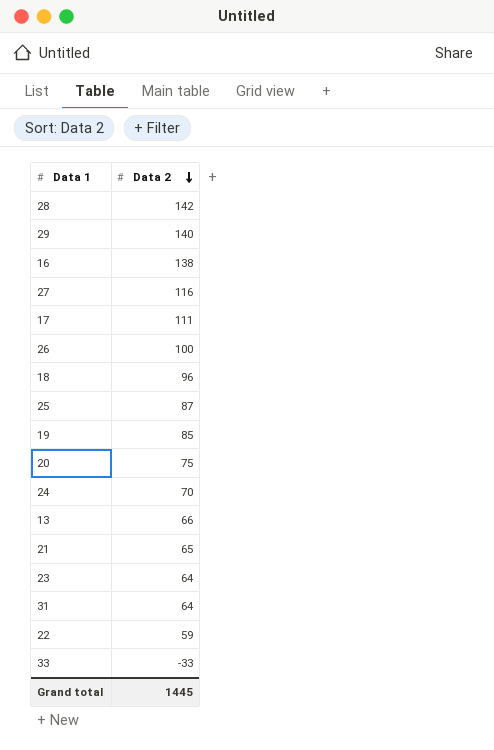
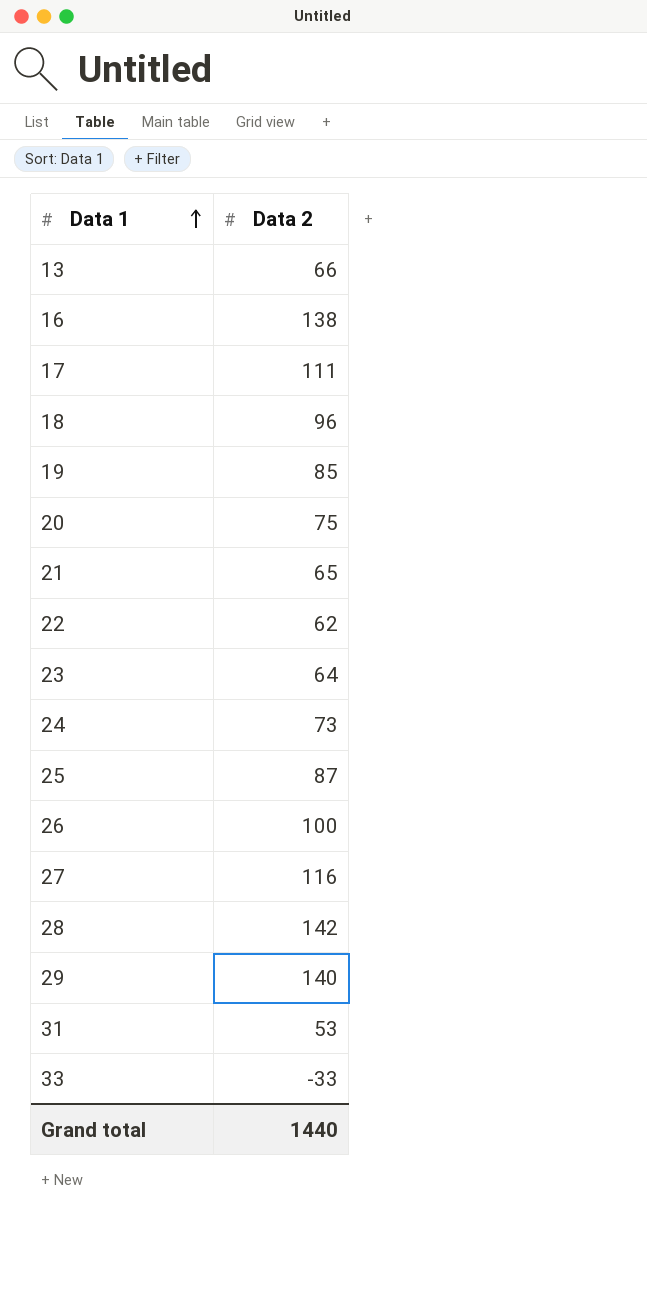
row order: Data 2 descending -> Data 1 ascending
22 | Data 2: 59 -> 62
24 | Data 2: 70 -> 73
31 | Data 2: 64 -> 53
Grand total | Data 2: 1445 -> 1440

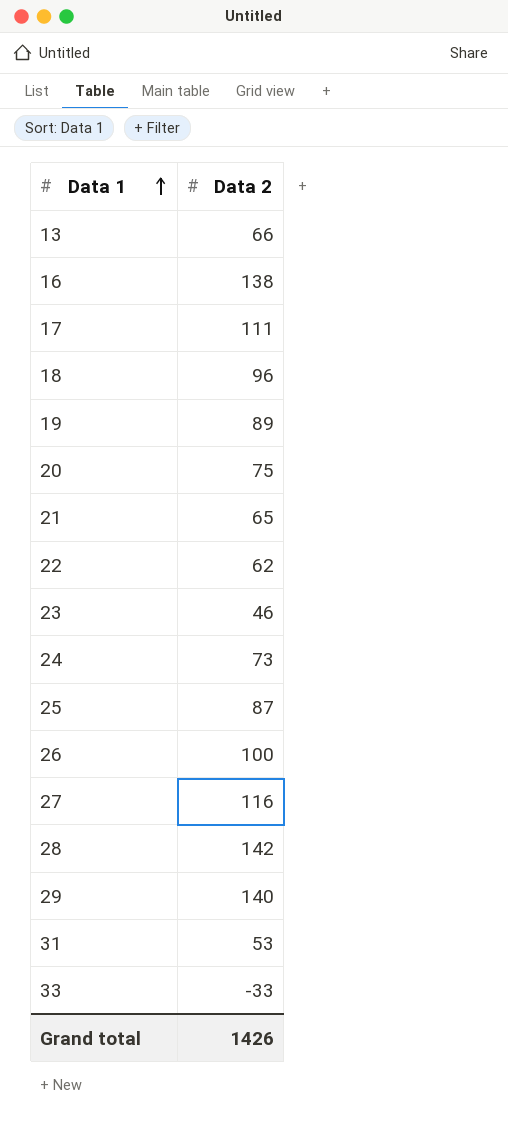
19 | Data 2: 85 -> 89
23 | Data 2: 64 -> 46
Grand total | Data 2: 1440 -> 1426

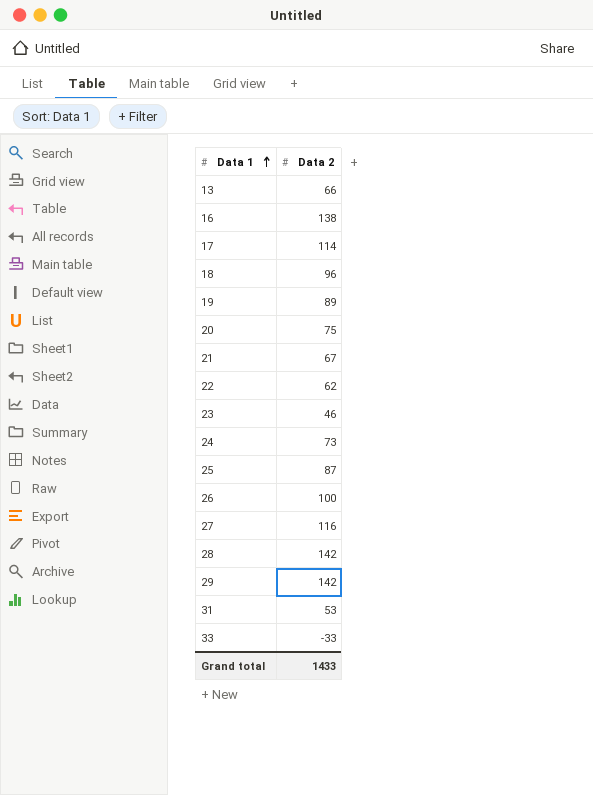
17 | Data 2: 111 -> 114
21 | Data 2: 65 -> 67
29 | Data 2: 140 -> 142
Grand total | Data 2: 1426 -> 1433

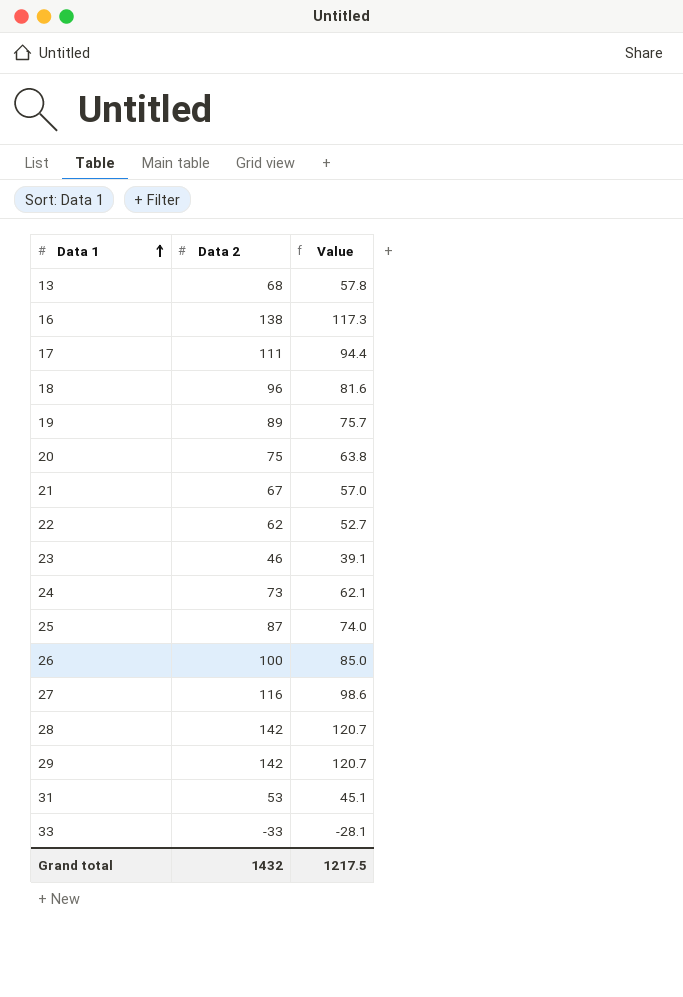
column Value | formula: none -> [Data 2] * 0.85
13 | Data 2: 66 -> 68
17 | Data 2: 114 -> 111
Grand total | Data 2: 1433 -> 1432

